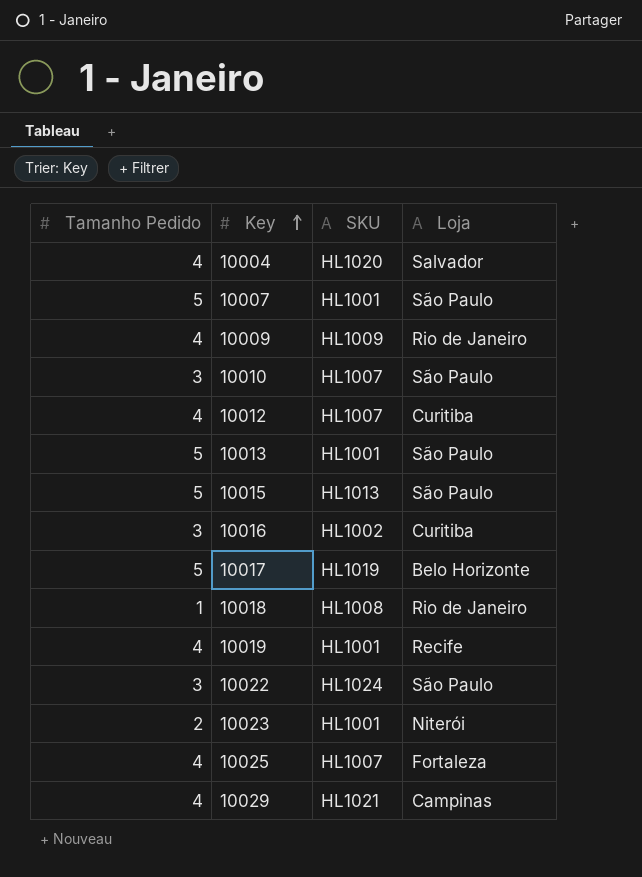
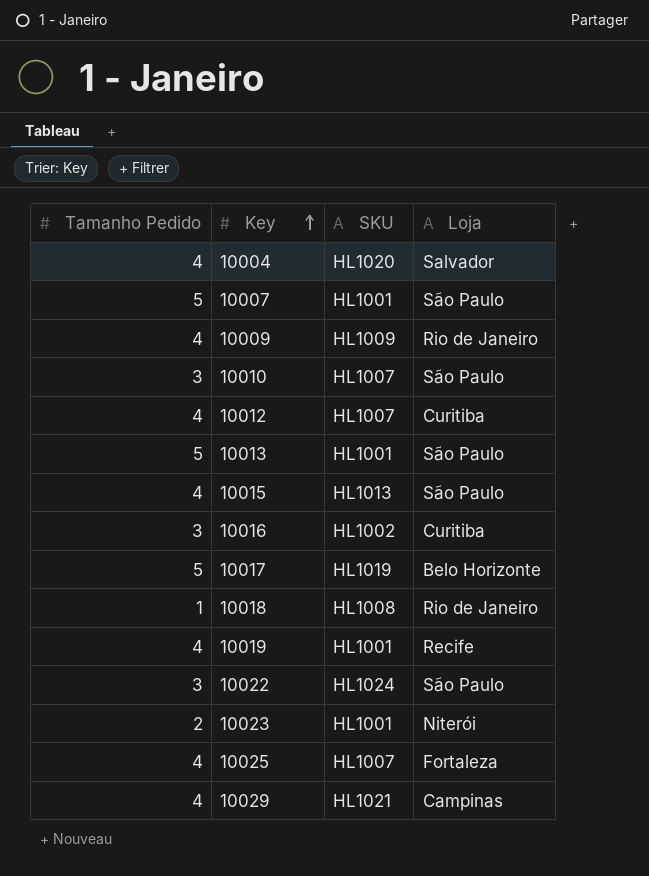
10015 | Tamanho Pedido: 5 -> 4

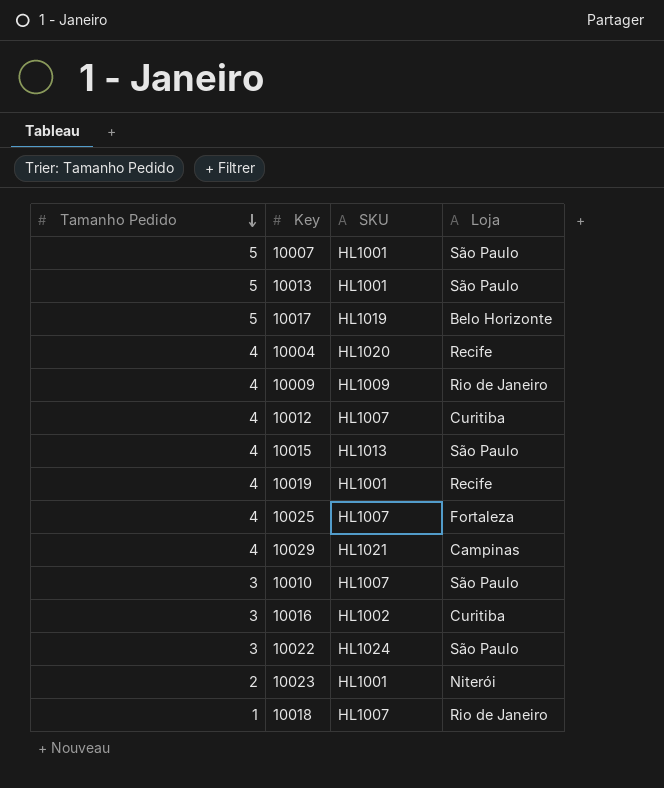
row order: Key ascending -> Tamanho Pedido descending
10004 | Loja: Salvador -> Recife
10018 | SKU: HL1008 -> HL1007

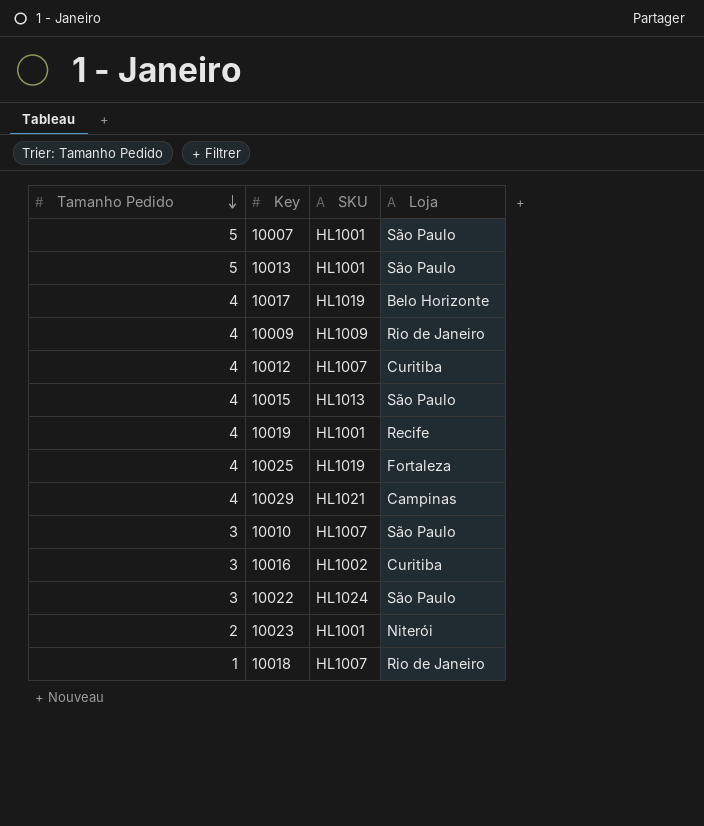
row 10004: 4 | HL1020 | Recife -> none
10017 | Tamanho Pedido: 5 -> 4
10025 | SKU: HL1007 -> HL1019

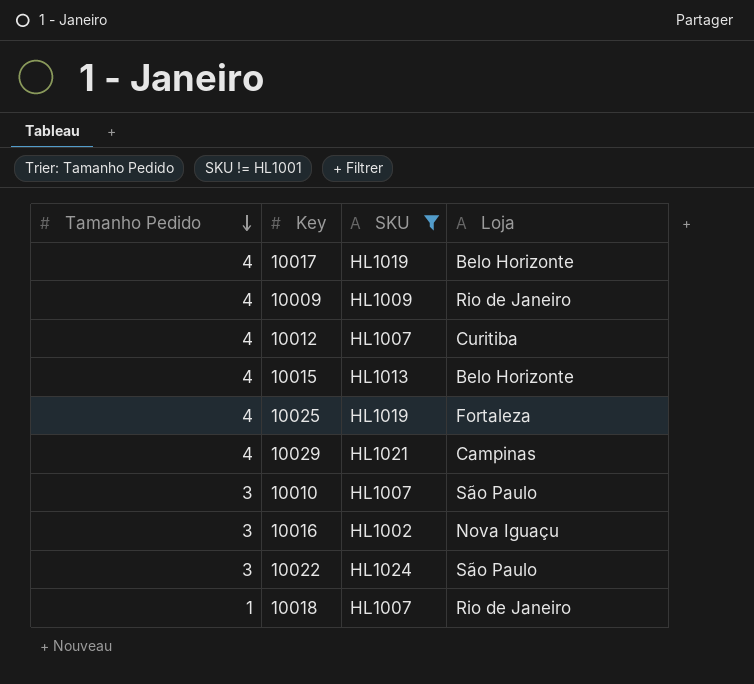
filter: none -> SKU != HL1001
10015 | Loja: São Paulo -> Belo Horizonte
10016 | Loja: Curitiba -> Nova Iguaçu

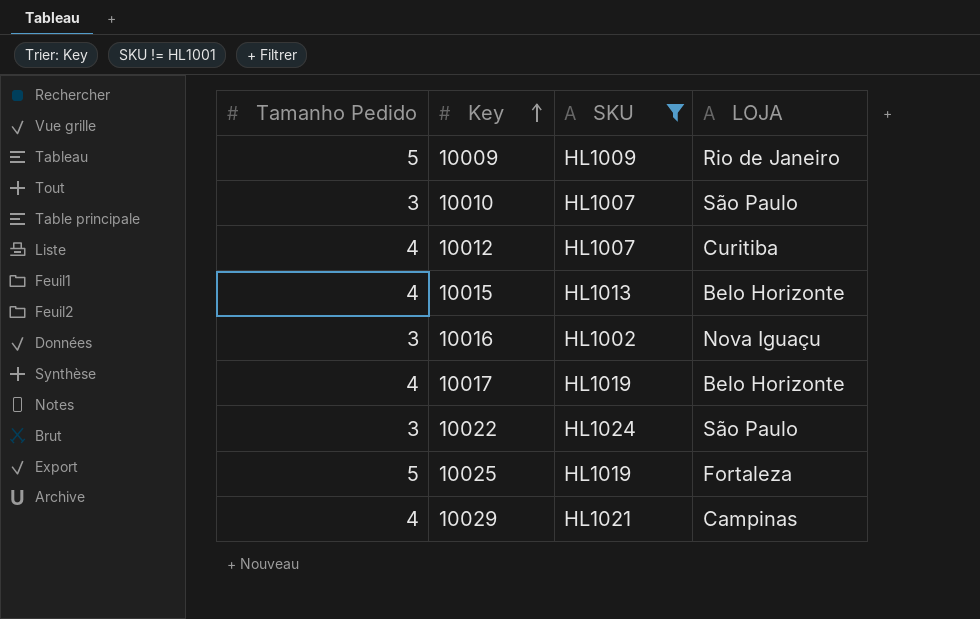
row order: Tamanho Pedido descending -> Key ascending
column name: Loja -> LOJA
row 10018: 1 | HL1007 | Rio de Janeiro -> none
10009 | Tamanho Pedido: 4 -> 5
10025 | Tamanho Pedido: 4 -> 5

